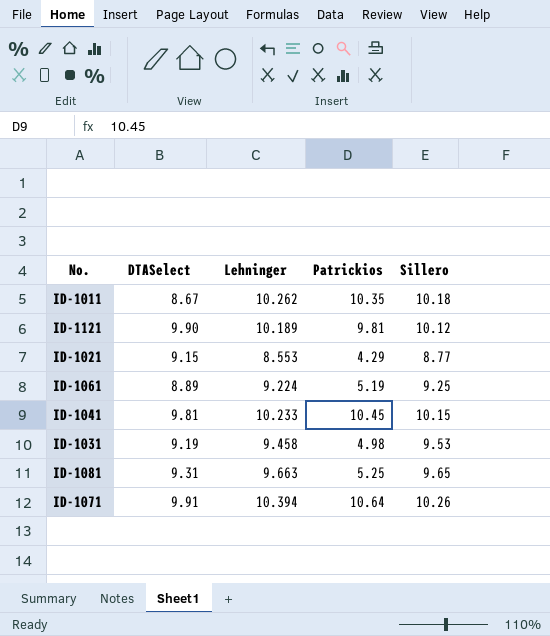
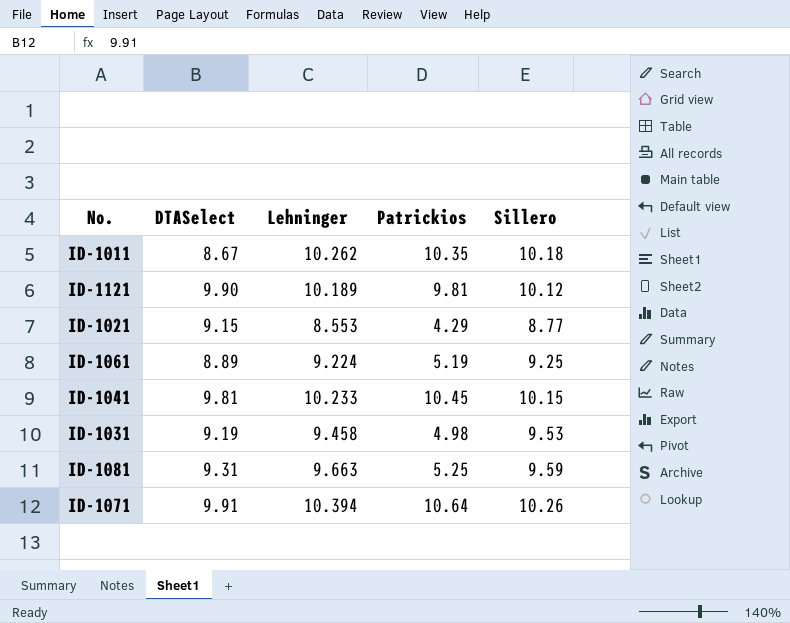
ID-1081 | Sillero: 9.65 -> 9.59

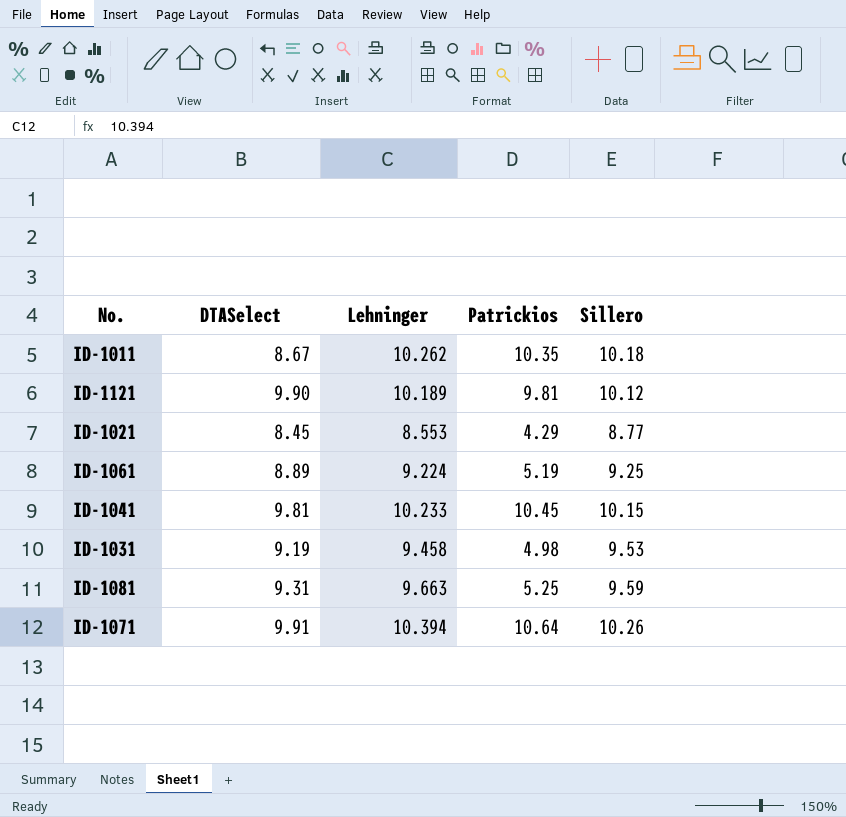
ID-1021 | DTASelect: 9.15 -> 8.45

